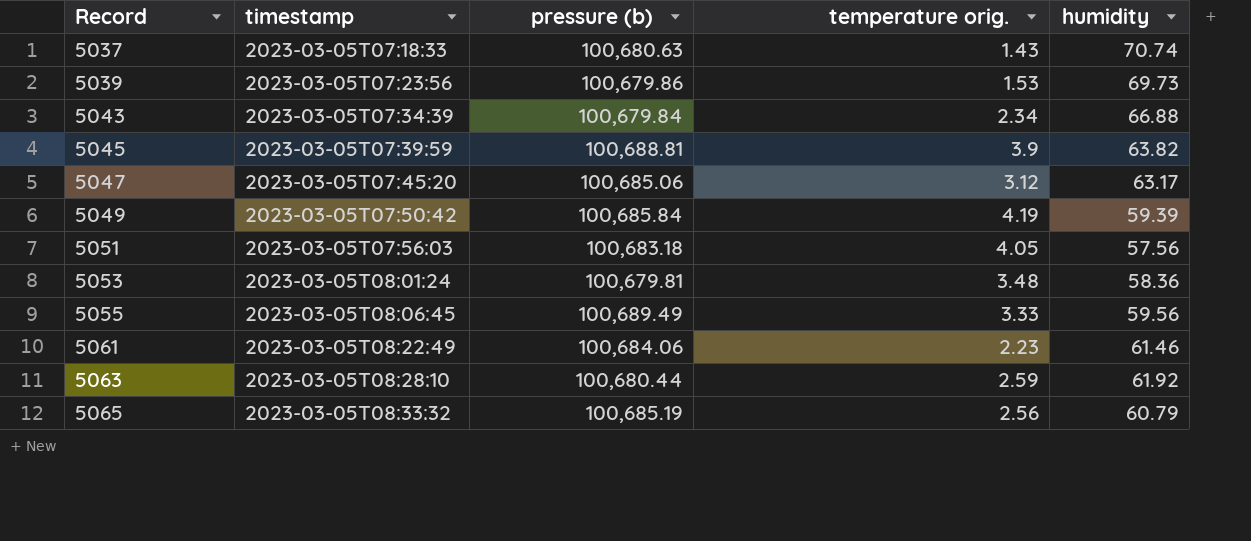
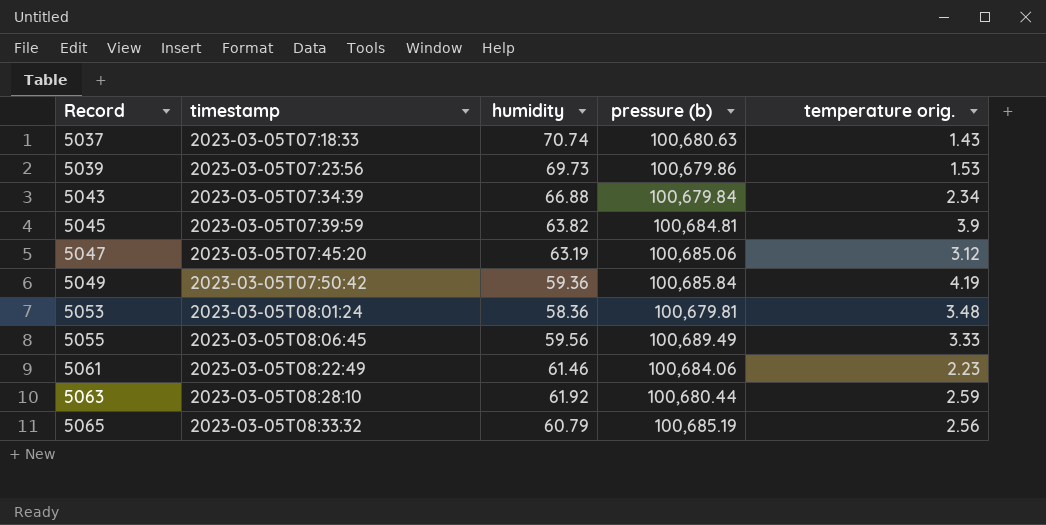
column humidity | position: 5 -> 3
row 5051: 2023-03-05T07:56:03 | 100,683.18 | 4.05 | 57.56 -> none
5045 | pressure (b): 100,688.81 -> 100,684.81
5047 | humidity: 63.17 -> 63.19
5049 | humidity: 59.39 -> 59.36

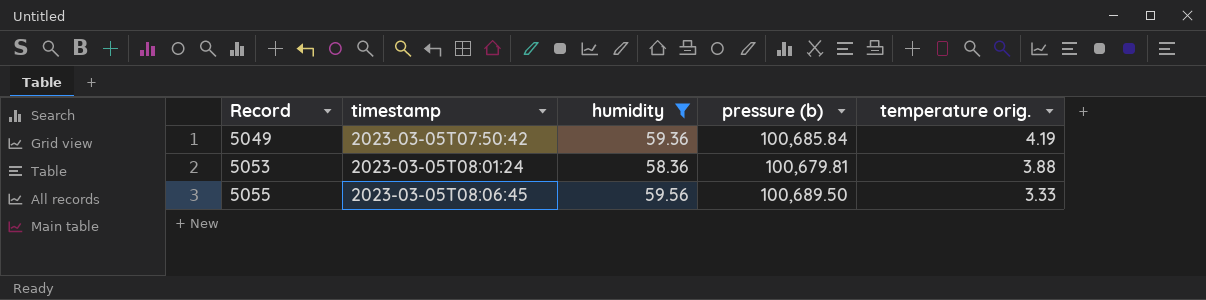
filter: none -> humidity <= 59.56
5053 | temperature orig.: 3.48 -> 3.88
5055 | pressure (b): 100,689.49 -> 100,689.50

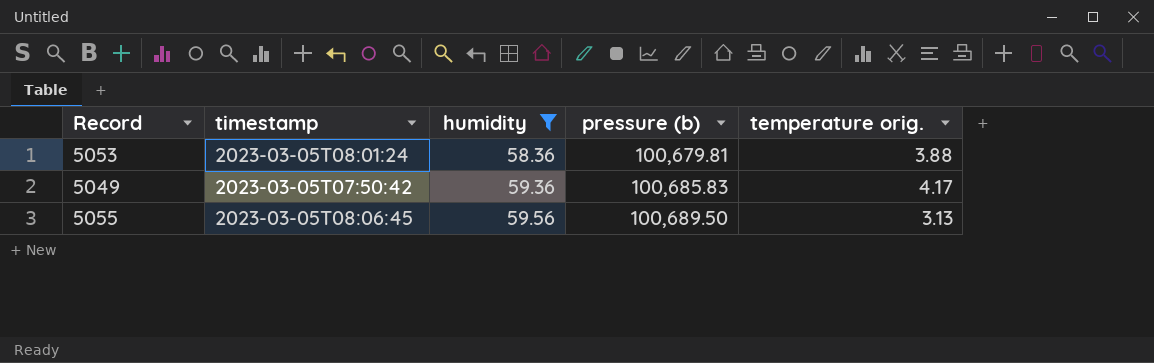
row order: Record ascending -> humidity ascending
5049 | pressure (b): 100,685.84 -> 100,685.83
5049 | temperature orig.: 4.19 -> 4.17
5055 | temperature orig.: 3.33 -> 3.13

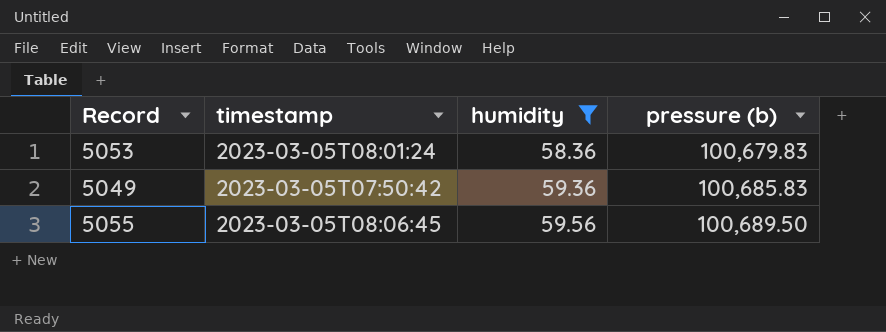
column temperature orig. | position: 5 -> none
5053 | pressure (b): 100,679.81 -> 100,679.83

